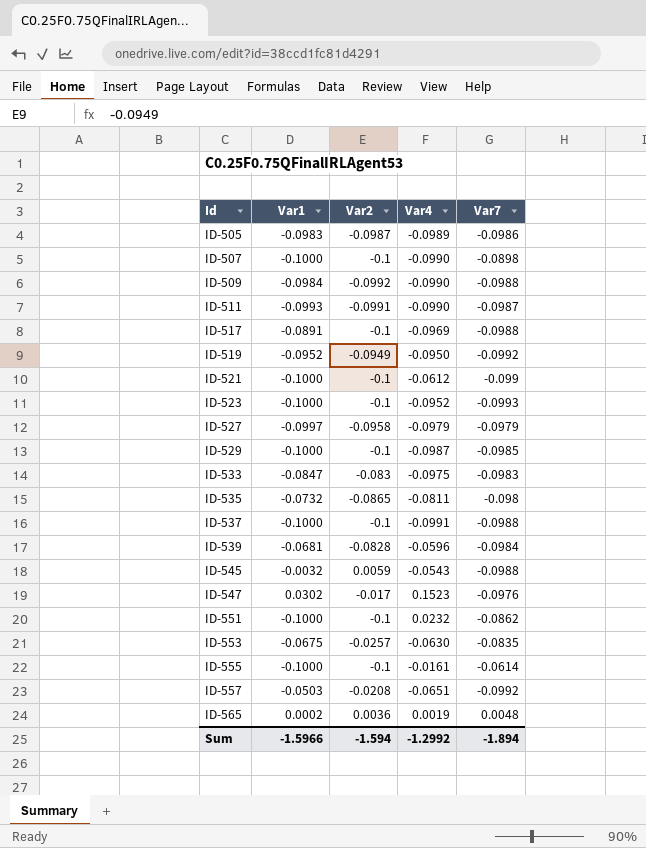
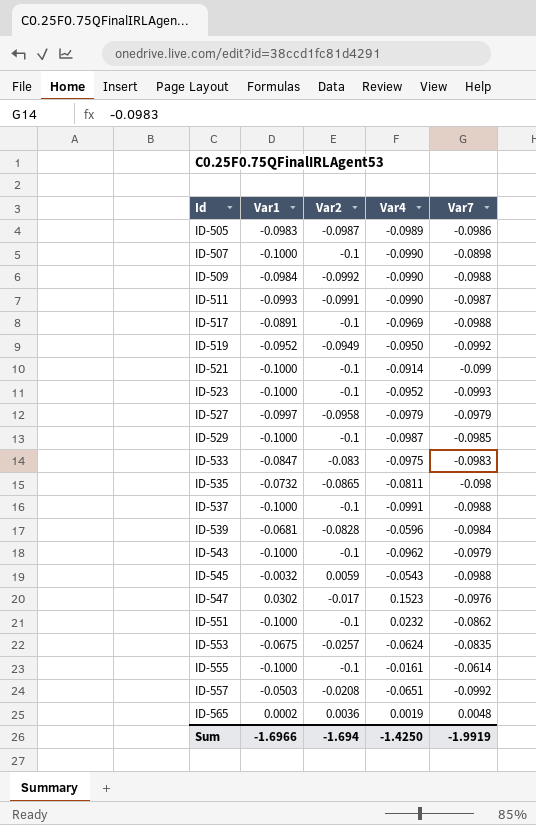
ID-521 | Var4: -0.0612 -> -0.0914
row ID-543: none -> -0.1000 | -0.1 | -0.0962 | -0.0979
ID-553 | Var4: -0.0630 -> -0.0624
Sum | Var1: -1.5966 -> -1.6966
Sum | Var2: -1.594 -> -1.694
Sum | Var4: -1.2992 -> -1.4250
Sum | Var7: -1.894 -> -1.9919

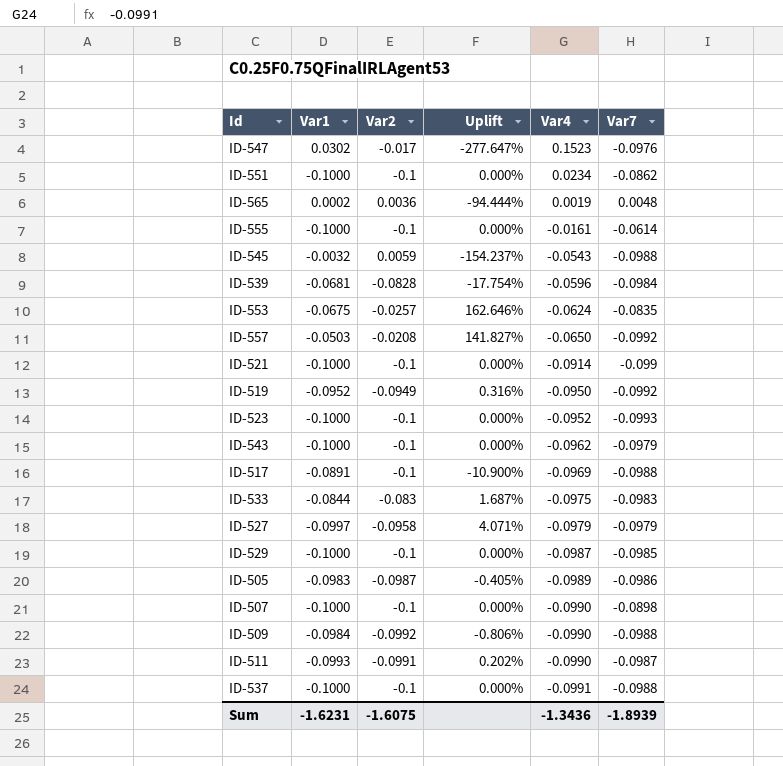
row order: Id ascending -> Var4 descending
column Uplift | formula: none -> ([Var1] - [Var2]) / [Var2]
row ID-535: -0.0732 | -0.0865 | -0.0811 | -0.098 -> none
ID-551 | Var4: 0.0232 -> 0.0234
ID-557 | Var4: -0.0651 -> -0.0650
ID-533 | Var1: -0.0847 -> -0.0844
Sum | Var1: -1.6966 -> -1.6231
Sum | Var2: -1.694 -> -1.6075
Sum | Var4: -1.4250 -> -1.3436
Sum | Var7: -1.9919 -> -1.8939

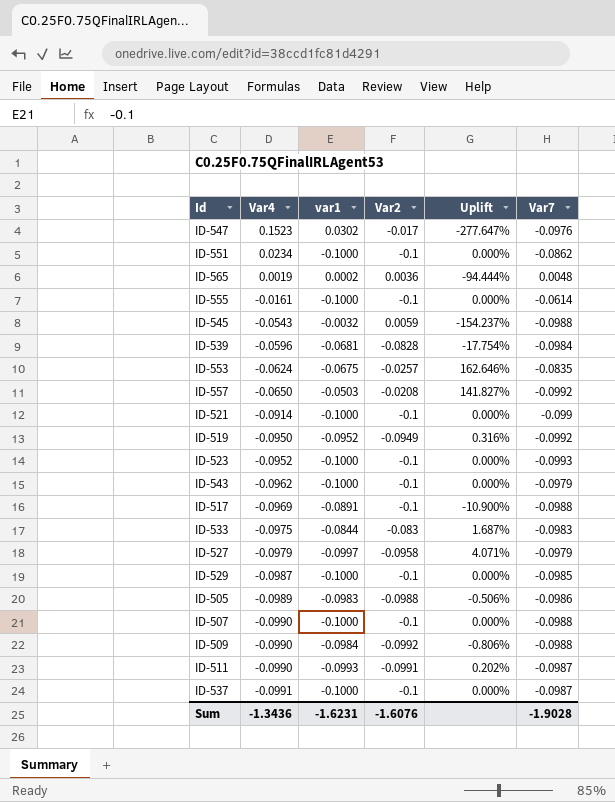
column Var4 | position: 5 -> 2
column name: Var1 -> var1
ID-505 | Var2: -0.0987 -> -0.0988
ID-505 | Uplift: -0.405% -> -0.506%
ID-507 | Var7: -0.0898 -> -0.0988
ID-537 | Var7: -0.0988 -> -0.0987
Sum | Var2: -1.6075 -> -1.6076
Sum | Var7: -1.8939 -> -1.9028

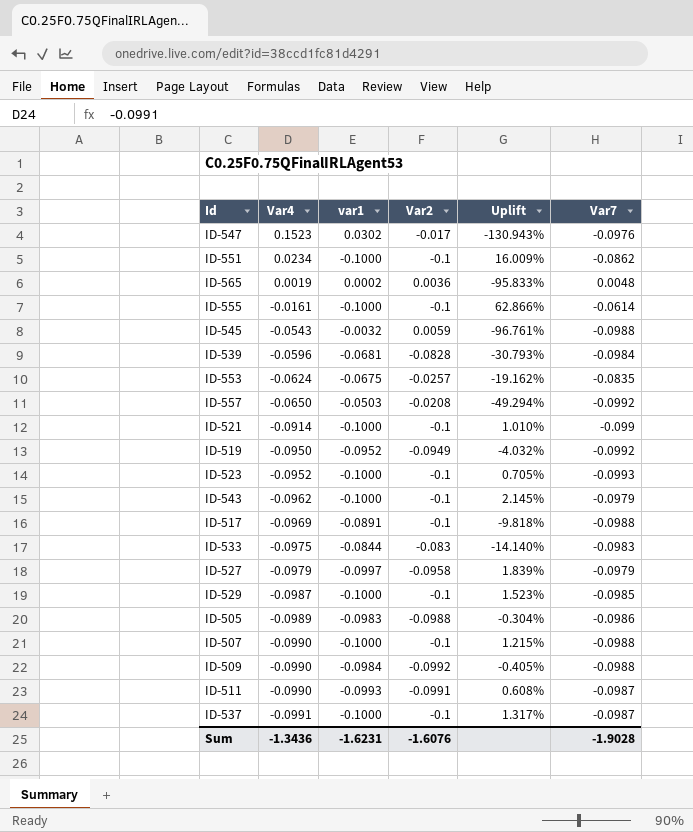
column Uplift | formula: ([var1] - [Var2]) / [Var2] -> ([var1] - [Var7]) / [Var7]

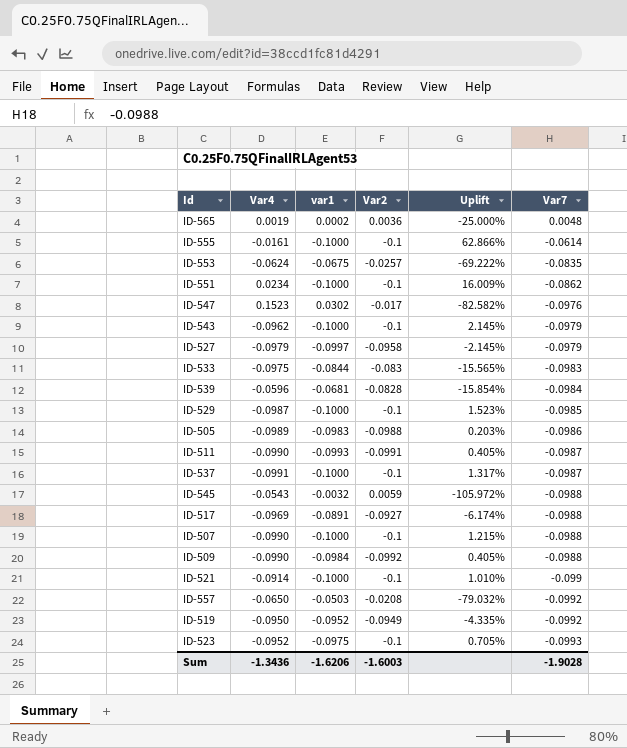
row order: Var4 descending -> Var7 descending
column Uplift | formula: ([var1] - [Var7]) / [Var7] -> ([Var2] - [Var7]) / [Var7]
ID-517 | Var2: -0.1 -> -0.0927
ID-523 | var1: -0.1000 -> -0.0975
Sum | var1: -1.6231 -> -1.6206
Sum | Var2: -1.6076 -> -1.6003

